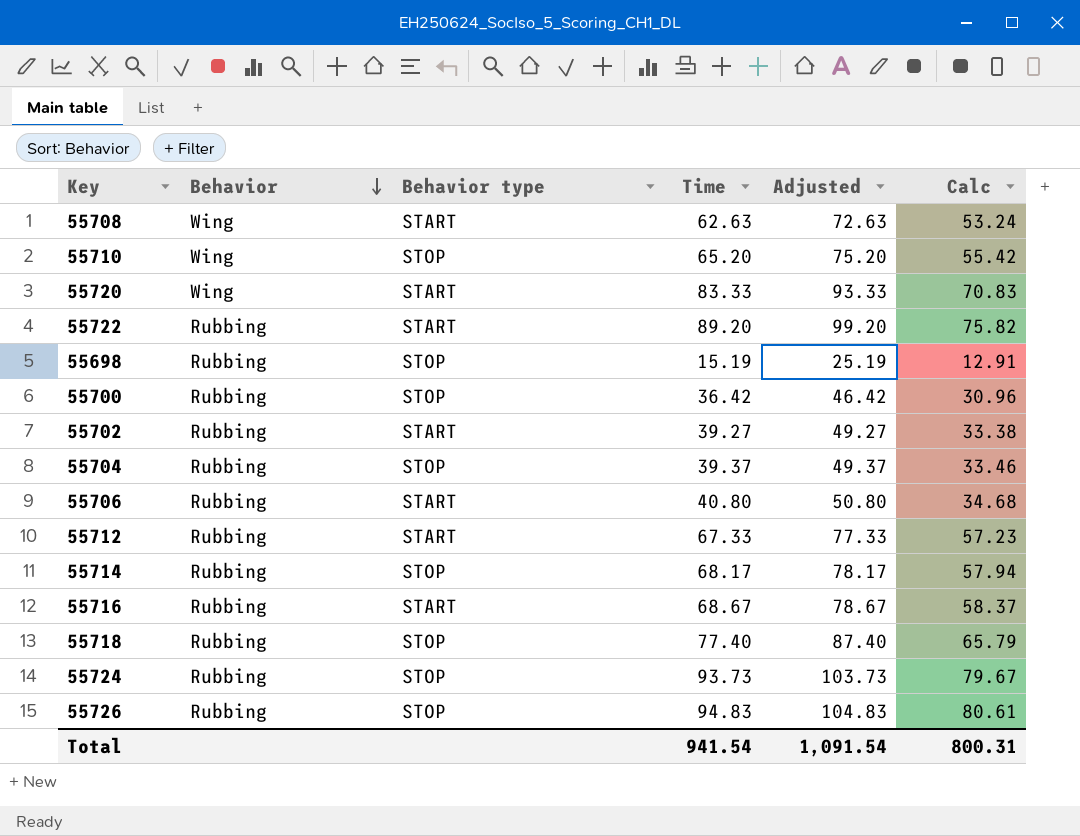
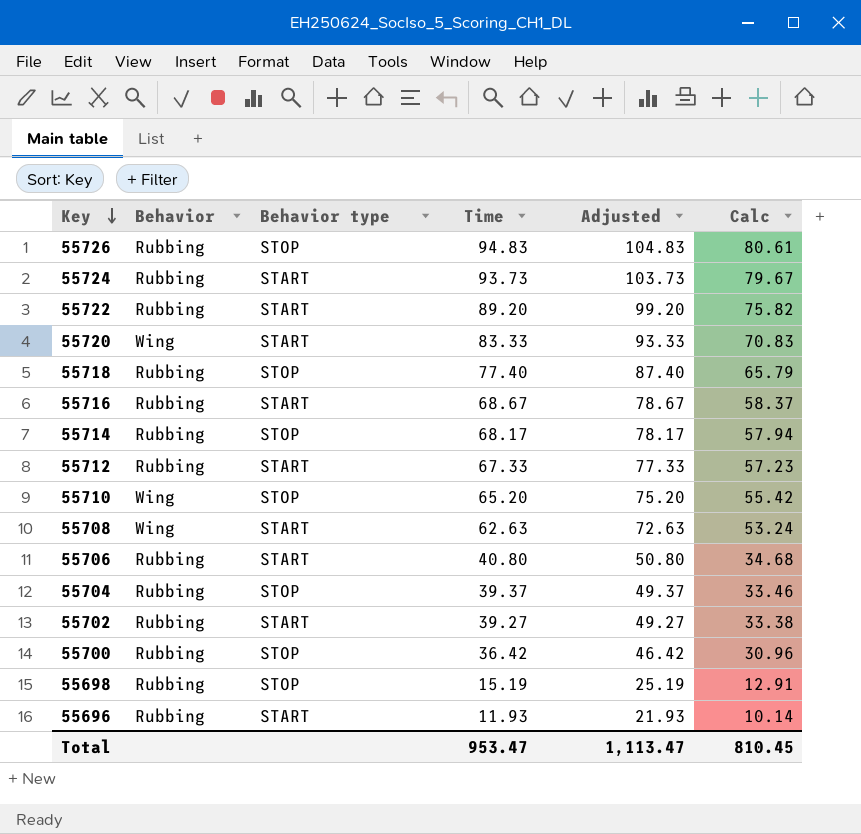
row order: Behavior descending -> Key descending
55724 | Behavior type: STOP -> START
row 55696: none -> Rubbing | START | 11.93 | 21.93 | 10.14
Total | Time: 941.54 -> 953.47
Total | Adjusted: 1,091.54 -> 1,113.47
Total | Calc: 800.31 -> 810.45

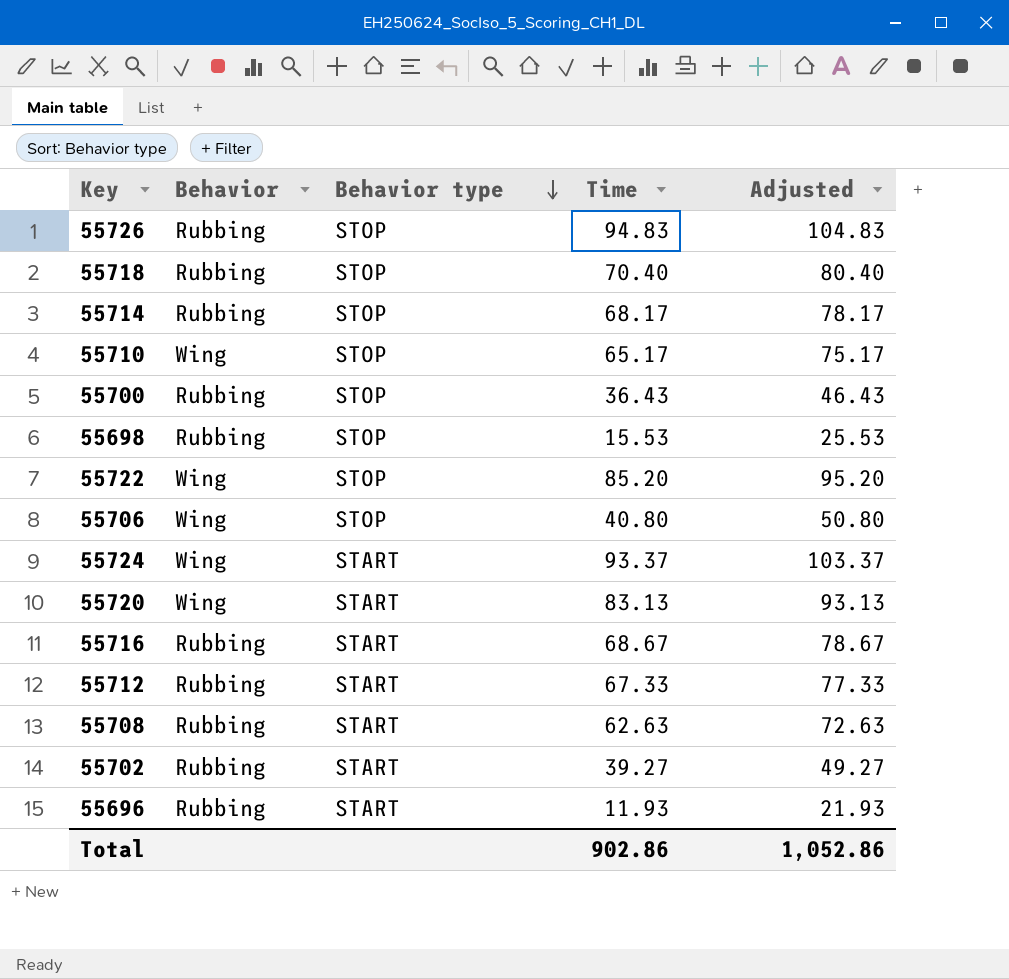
row order: Key descending -> Behavior type descending
column Calc | formula: [Time] * 0.85 -> none
row 55704: Rubbing | STOP | 39.37 | 49.37 | 33.46 -> none
55718 | Time: 77.40 -> 70.40
55718 | Adjusted: 87.40 -> 80.40
55710 | Time: 65.20 -> 65.17
55710 | Adjusted: 75.20 -> 75.17
55700 | Time: 36.42 -> 36.43
55700 | Adjusted: 46.42 -> 46.43
55698 | Time: 15.19 -> 15.53
55698 | Adjusted: 25.19 -> 25.53
55722 | Behavior: Rubbing -> Wing
55722 | Behavior type: START -> STOP
55722 | Time: 89.20 -> 85.20
55722 | Adjusted: 99.20 -> 95.20
55706 | Behavior: Rubbing -> Wing
55706 | Behavior type: START -> STOP
55724 | Behavior: Rubbing -> Wing
55724 | Time: 93.73 -> 93.37
55724 | Adjusted: 103.73 -> 103.37
55720 | Time: 83.33 -> 83.13
55720 | Adjusted: 93.33 -> 93.13
55708 | Behavior: Wing -> Rubbing
Total | Time: 953.47 -> 902.86
Total | Adjusted: 1,113.47 -> 1,052.86

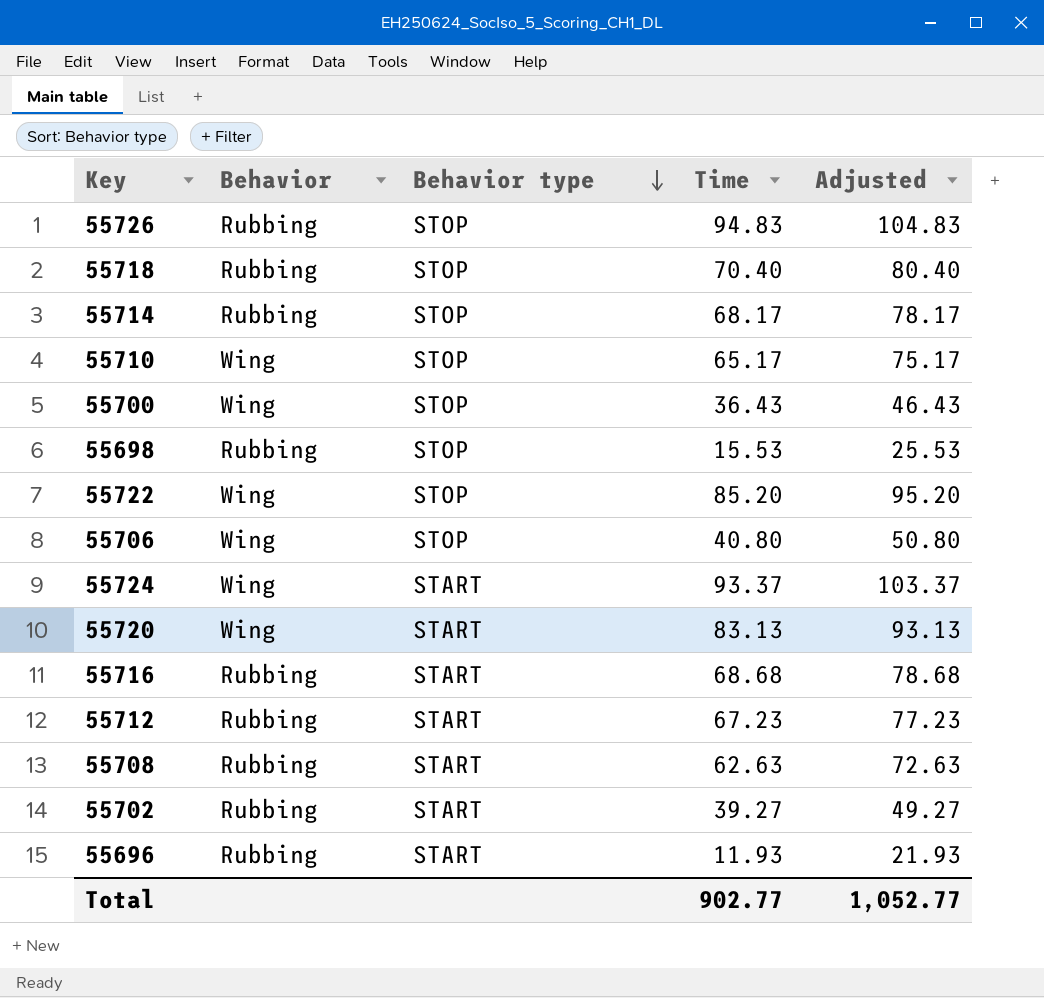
55700 | Behavior: Rubbing -> Wing
55716 | Time: 68.67 -> 68.68
55716 | Adjusted: 78.67 -> 78.68
55712 | Time: 67.33 -> 67.23
55712 | Adjusted: 77.33 -> 77.23
Total | Time: 902.86 -> 902.77
Total | Adjusted: 1,052.86 -> 1,052.77

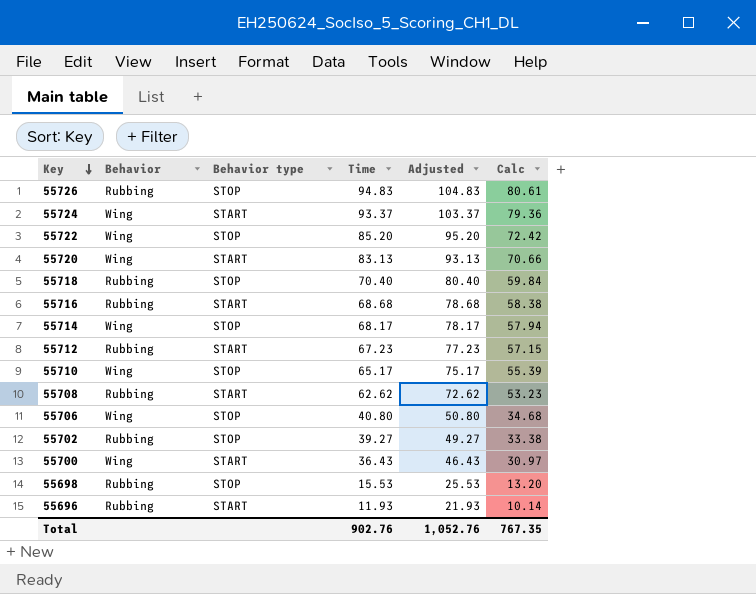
row order: Behavior type descending -> Key descending
column Calc | formula: none -> [Time] * 0.85
55714 | Behavior: Rubbing -> Wing
55708 | Time: 62.63 -> 62.62
55708 | Adjusted: 72.63 -> 72.62
55702 | Behavior type: START -> STOP
55700 | Behavior type: STOP -> START
Total | Time: 902.77 -> 902.76
Total | Adjusted: 1,052.77 -> 1,052.76

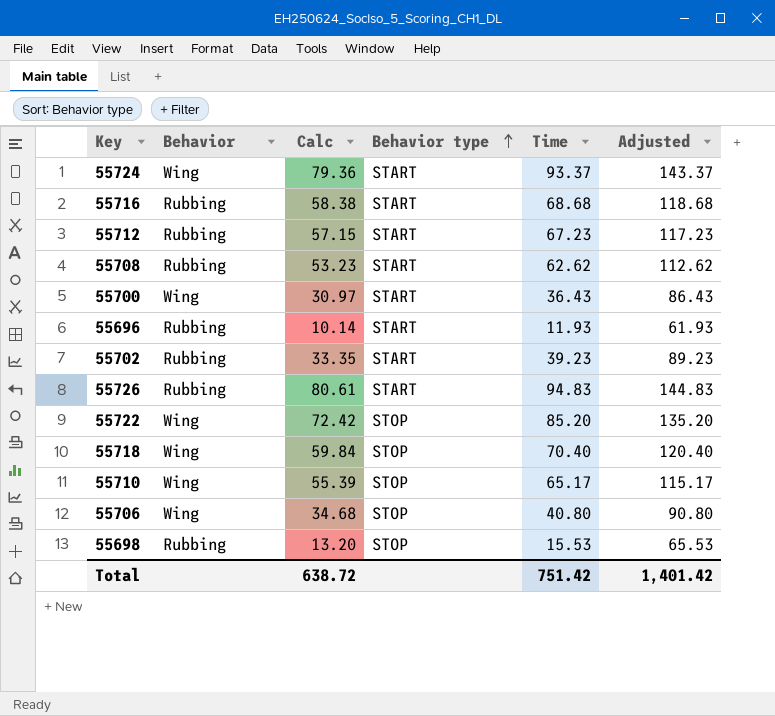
row order: Key descending -> Behavior type ascending
column Calc | position: 6 -> 3
column Adjusted | formula: [Time] + 10 -> [Time] + 50
row 55720: Wing | START | 83.13 | 93.13 | 70.66 -> none
row 55714: Wing | STOP | 68.17 | 78.17 | 57.94 -> none
55702 | Calc: 33.38 -> 33.35
55702 | Behavior type: STOP -> START
55702 | Time: 39.27 -> 39.23
55726 | Behavior type: STOP -> START
55718 | Behavior: Rubbing -> Wing
Total | Calc: 767.35 -> 638.72
Total | Time: 902.76 -> 751.42
Total | Adjusted: 1,052.76 -> 1,401.42

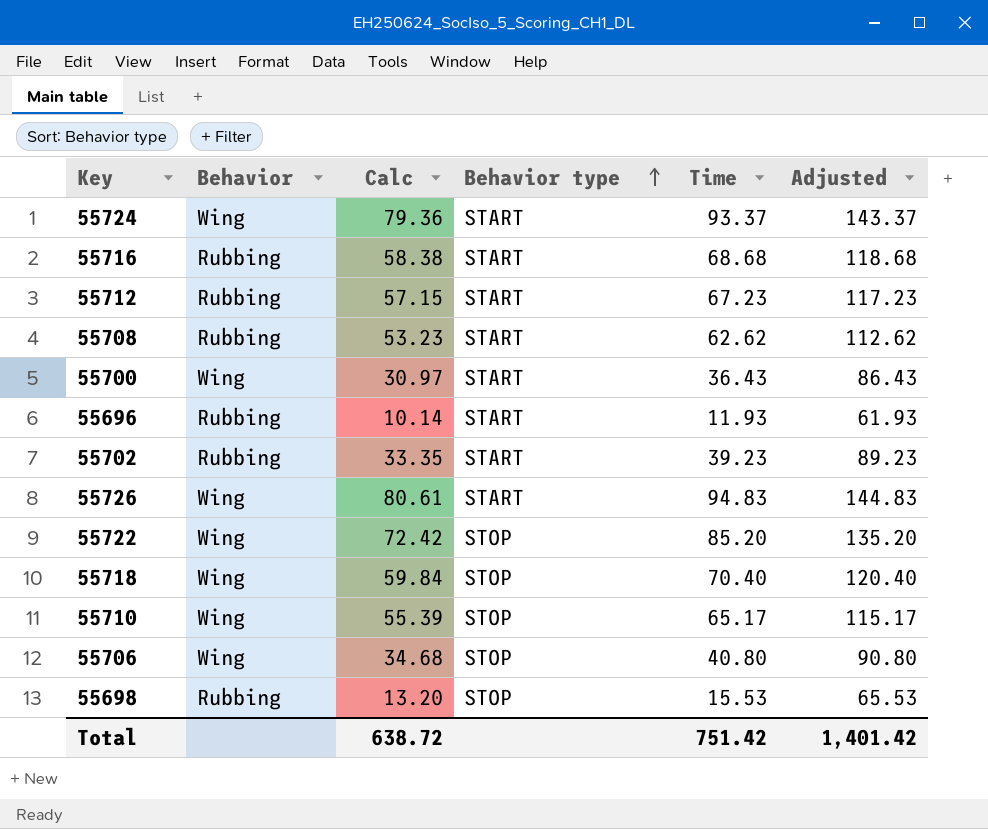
55726 | Behavior: Rubbing -> Wing

